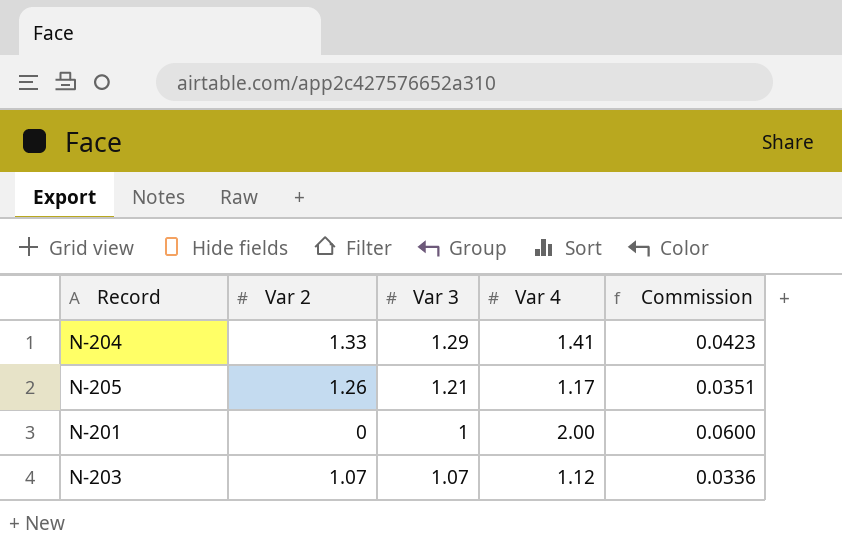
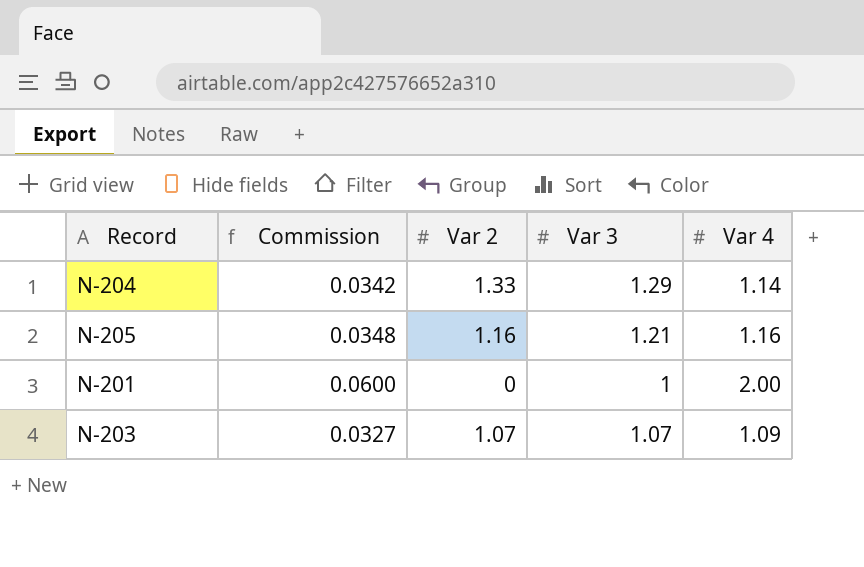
column Commission | position: 5 -> 2
N-204 | Commission: 0.0423 -> 0.0342
N-204 | Var 4: 1.41 -> 1.14
N-205 | Commission: 0.0351 -> 0.0348
N-205 | Var 2: 1.26 -> 1.16
N-205 | Var 4: 1.17 -> 1.16
N-203 | Commission: 0.0336 -> 0.0327
N-203 | Var 4: 1.12 -> 1.09

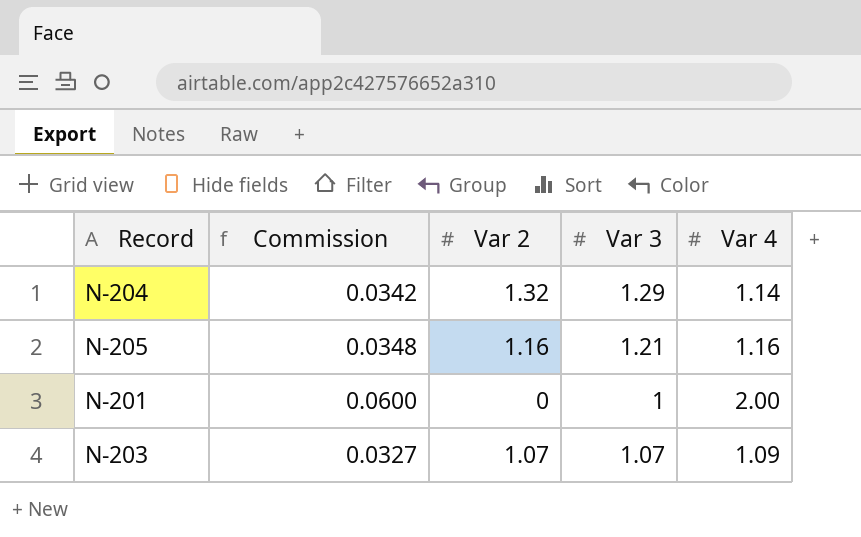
N-204 | Var 2: 1.33 -> 1.32

